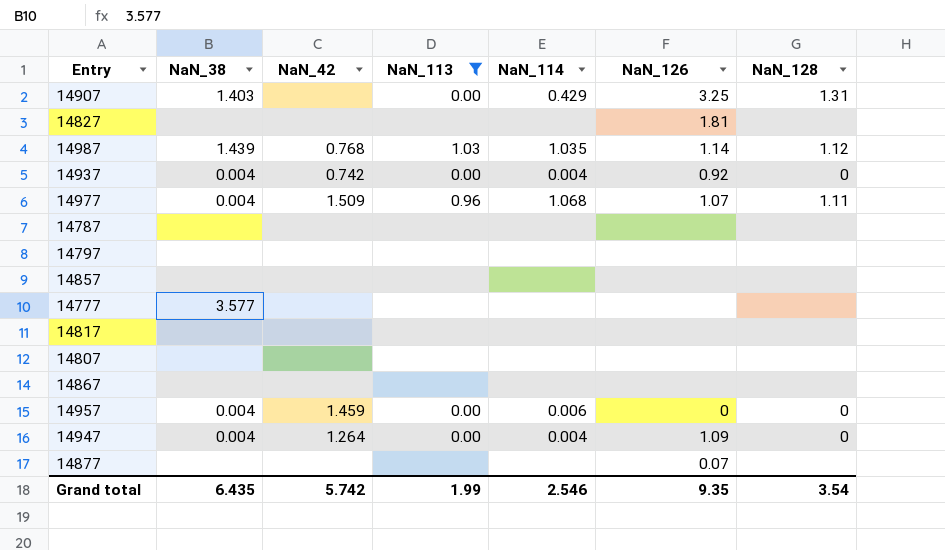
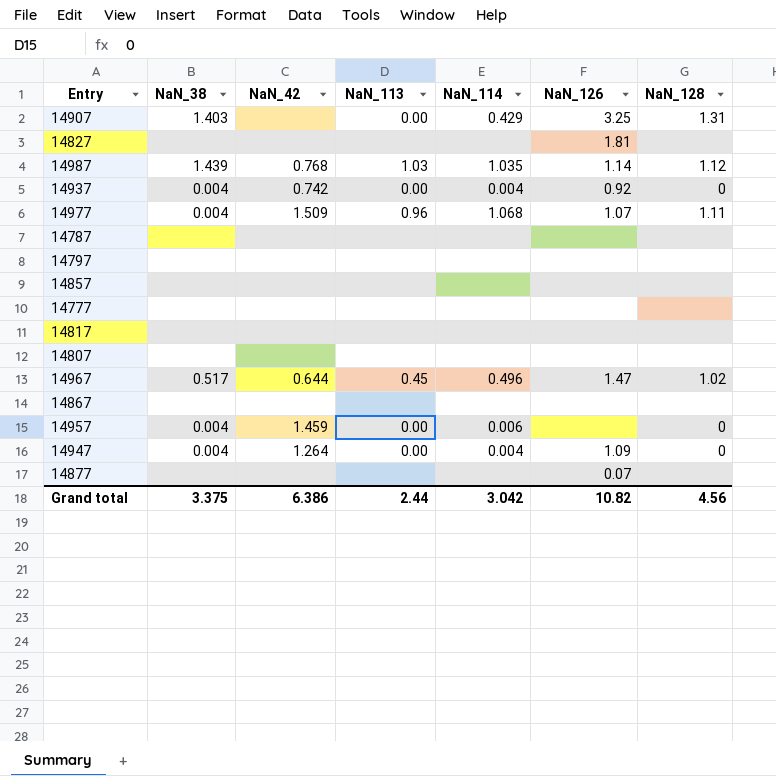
filter: NaN_113 != 0.45 -> none
14777 | NaN_38: 3.577 -> none
14957 | NaN_126: 0 -> none
Grand total | NaN_38: 6.435 -> 3.375
Grand total | NaN_42: 5.742 -> 6.386
Grand total | NaN_113: 1.99 -> 2.44
Grand total | NaN_114: 2.546 -> 3.042
Grand total | NaN_126: 9.35 -> 10.82
Grand total | NaN_128: 3.54 -> 4.56

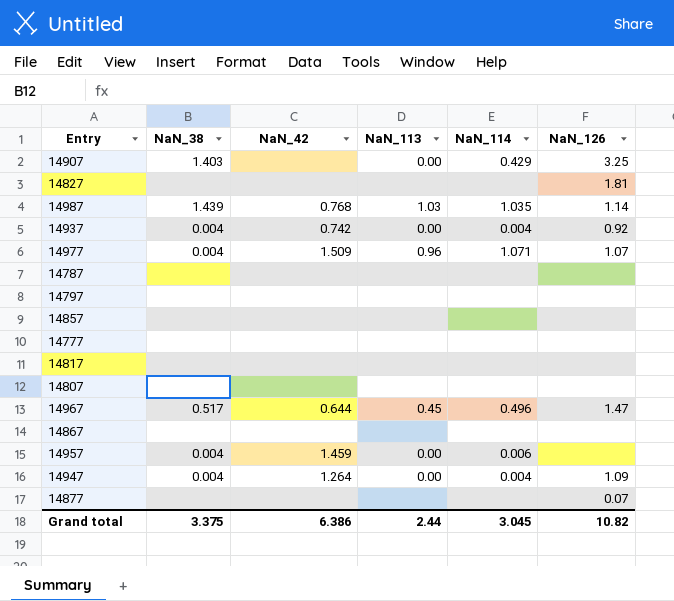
column NaN_128 | position: 7 -> none
14977 | NaN_114: 1.068 -> 1.071
Grand total | NaN_114: 3.042 -> 3.045

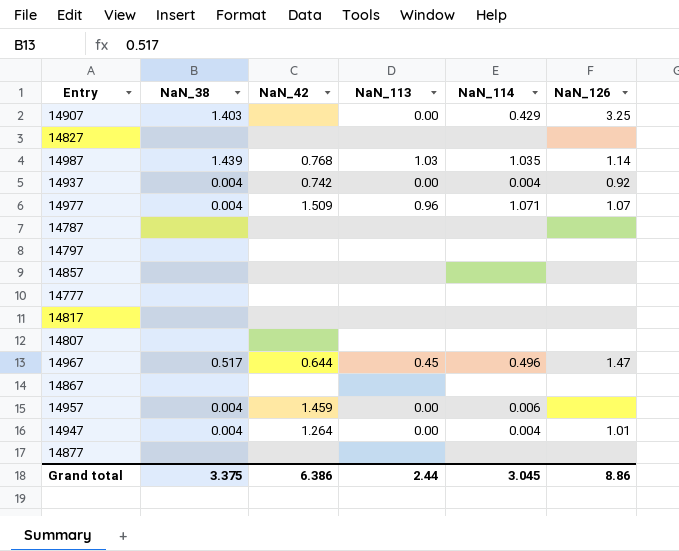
14827 | NaN_126: 1.81 -> none
14947 | NaN_126: 1.09 -> 1.01
14877 | NaN_126: 0.07 -> none
Grand total | NaN_126: 10.82 -> 8.86

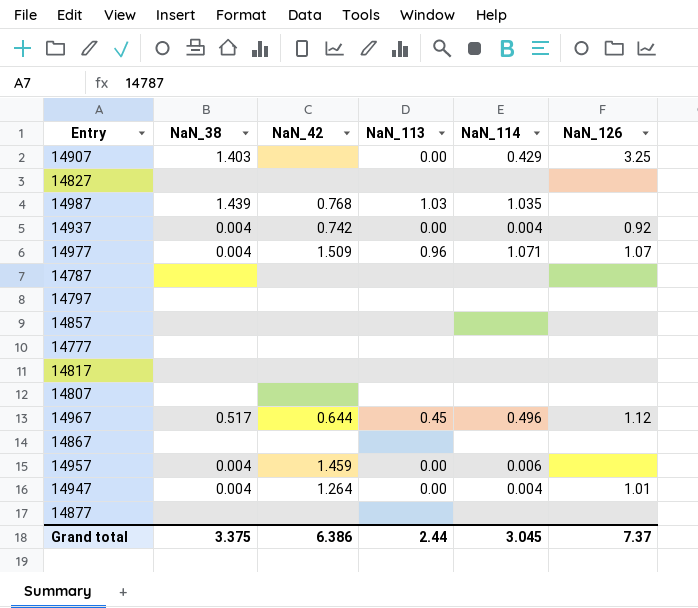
14987 | NaN_126: 1.14 -> none
14967 | NaN_126: 1.47 -> 1.12
Grand total | NaN_126: 8.86 -> 7.37

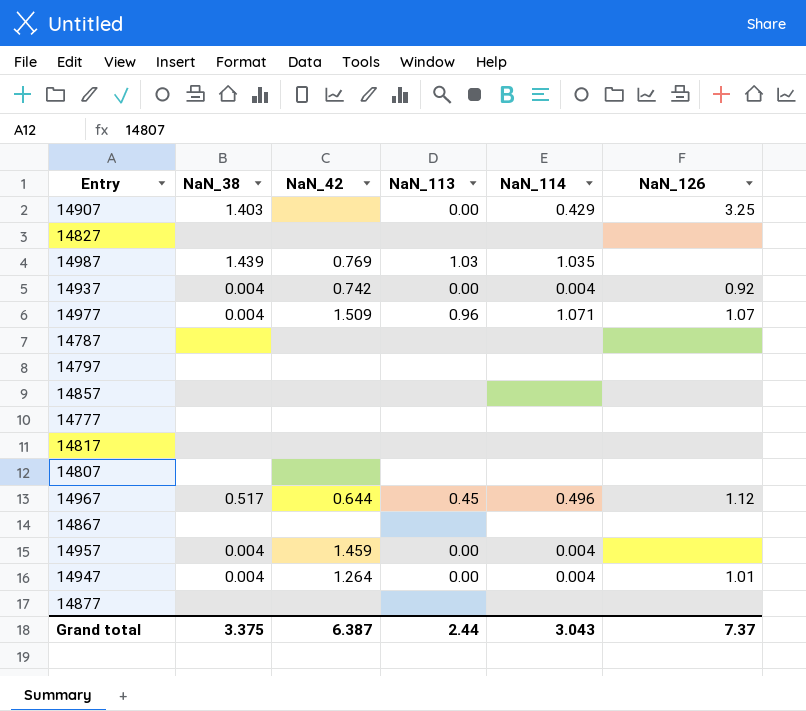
14987 | NaN_42: 0.768 -> 0.769
14957 | NaN_114: 0.006 -> 0.004
Grand total | NaN_42: 6.386 -> 6.387
Grand total | NaN_114: 3.045 -> 3.043

